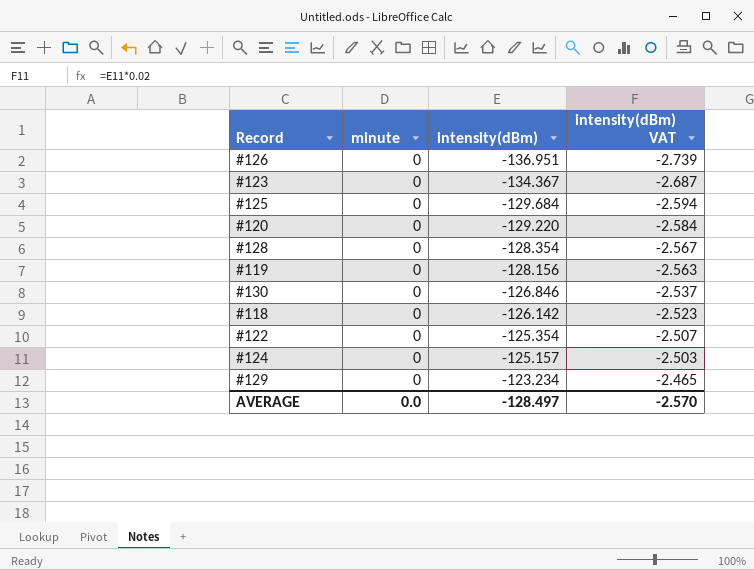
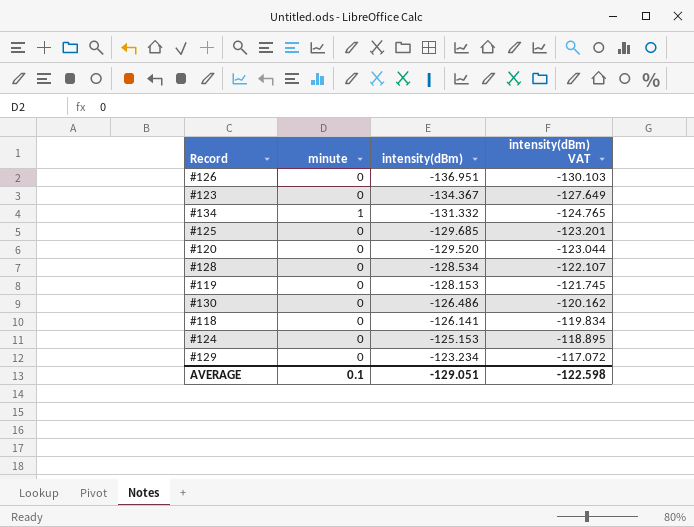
column intensity(dBm) VAT | formula: [intensity(dBm)] * 0.02 -> [intensity(dBm)] * 0.95
row #122: 0 | -125.354 | -2.507 -> none
row #134: none -> 1 | -131.332 | -124.765
#125 | intensity(dBm): -129.684 -> -129.685
#120 | intensity(dBm): -129.220 -> -129.520
#128 | intensity(dBm): -128.354 -> -128.534
#119 | intensity(dBm): -128.156 -> -128.153
#130 | intensity(dBm): -126.846 -> -126.486
#118 | intensity(dBm): -126.142 -> -126.141
#124 | intensity(dBm): -125.157 -> -125.153
AVERAGE | minute: 0.0 -> 0.1
AVERAGE | intensity(dBm): -128.497 -> -129.051
AVERAGE | intensity(dBm) VAT: -2.570 -> -122.598

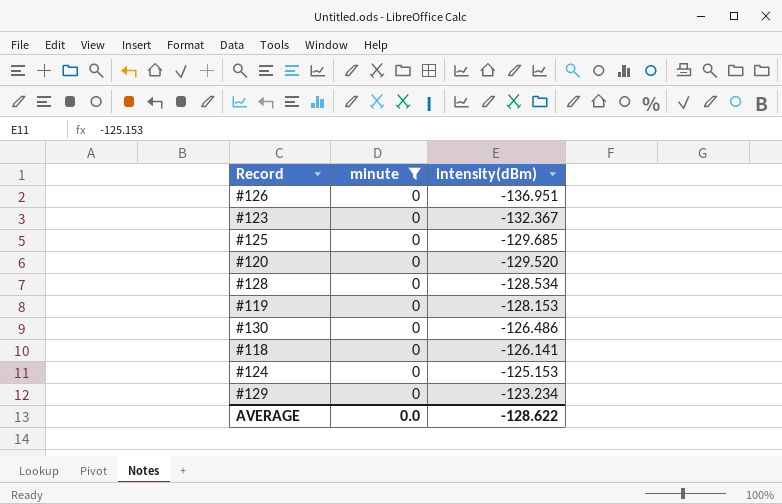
filter: none -> minute = 0
column intensity(dBm) VAT | formula: [intensity(dBm)] * 0.95 -> none
#123 | intensity(dBm): -134.367 -> -132.367
AVERAGE | minute: 0.1 -> 0.0
AVERAGE | intensity(dBm): -129.051 -> -128.622

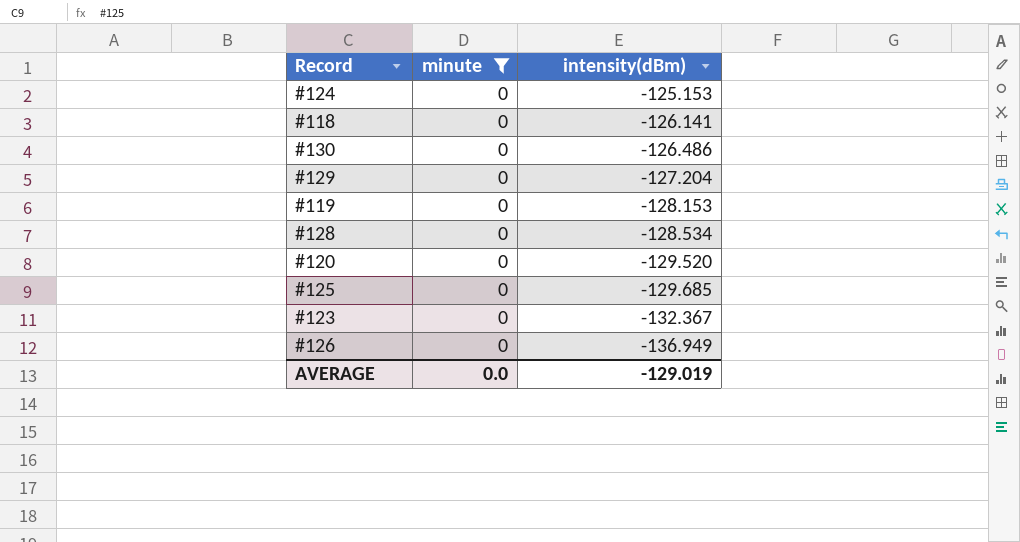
row order: intensity(dBm) ascending -> intensity(dBm) descending
#129 | intensity(dBm): -123.234 -> -127.204
#126 | intensity(dBm): -136.951 -> -136.949
AVERAGE | intensity(dBm): -128.622 -> -129.019

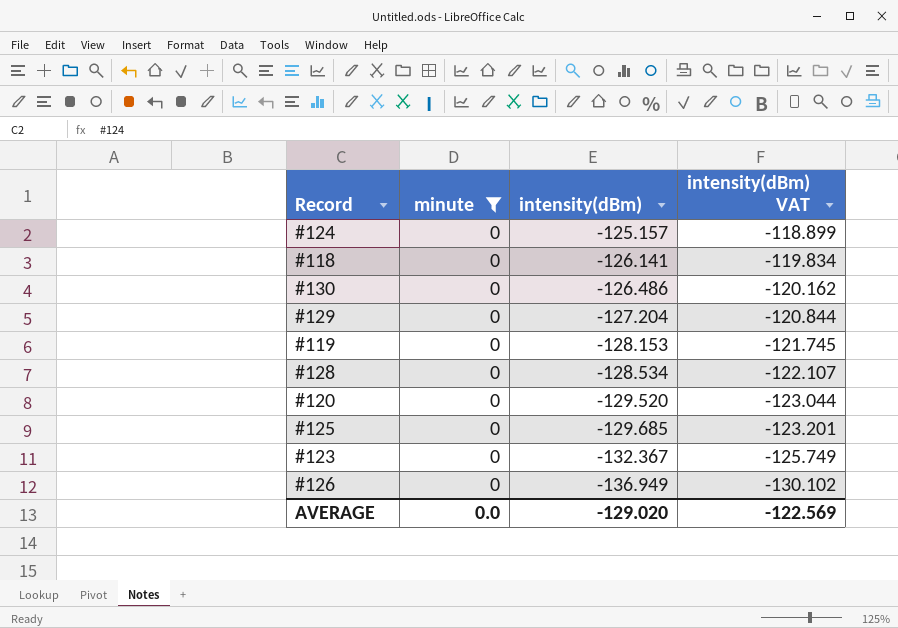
column intensity(dBm) VAT | formula: none -> [intensity(dBm)] * 0.95
#124 | intensity(dBm): -125.153 -> -125.157
AVERAGE | intensity(dBm): -129.019 -> -129.020

